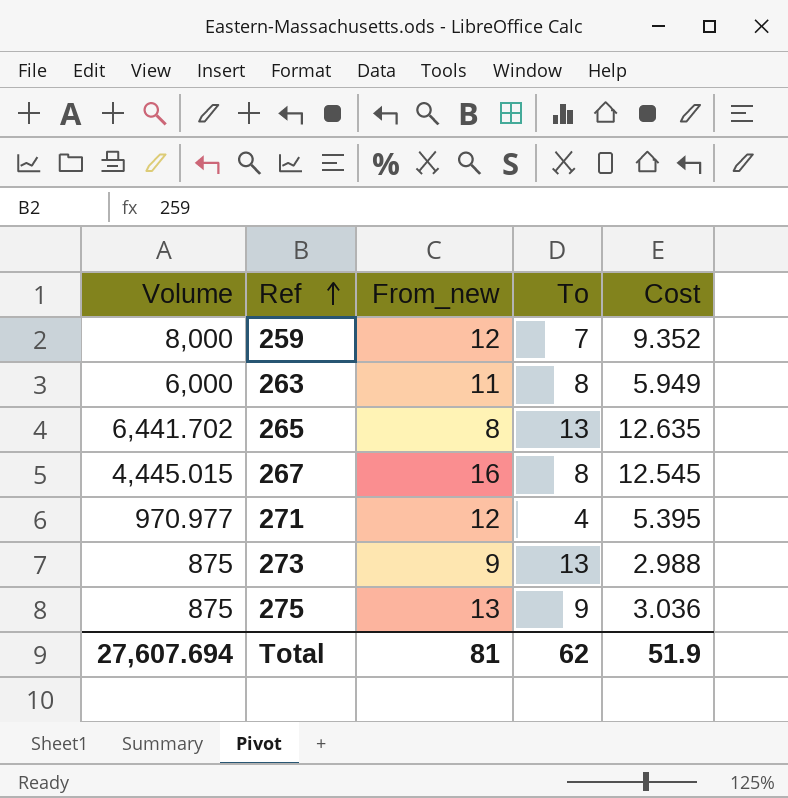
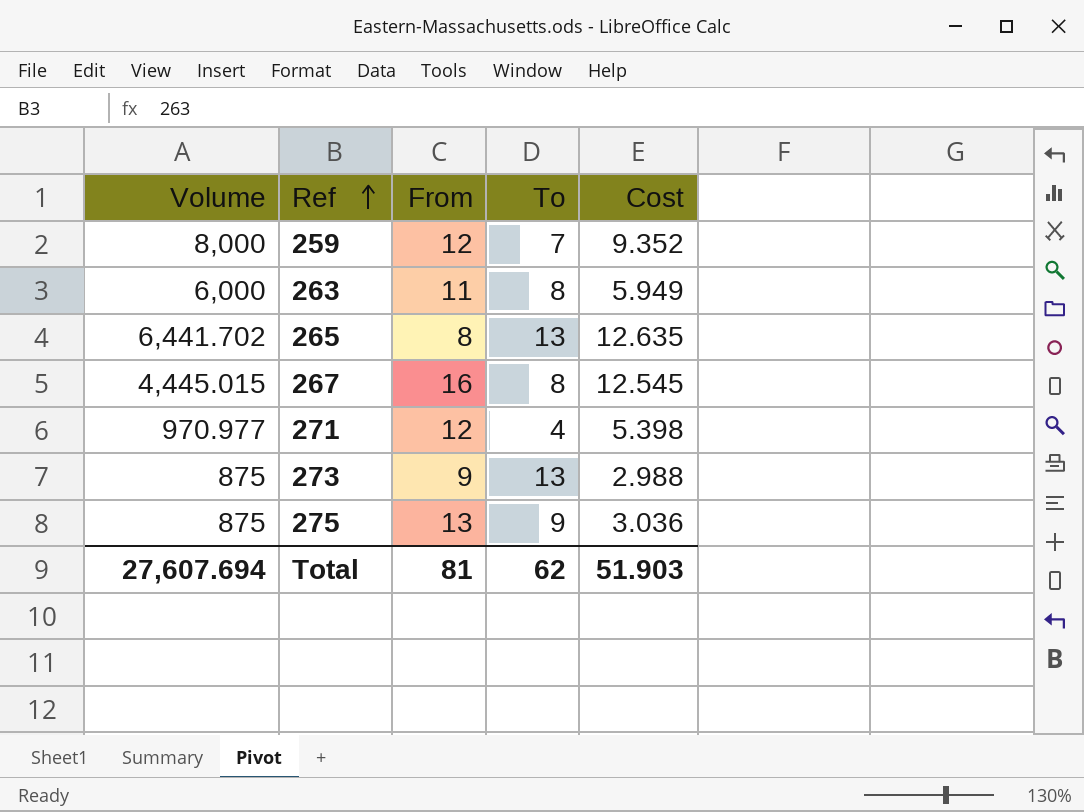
column name: From_new -> From
271 | Cost: 5.395 -> 5.398
Total | Cost: 51.9 -> 51.903

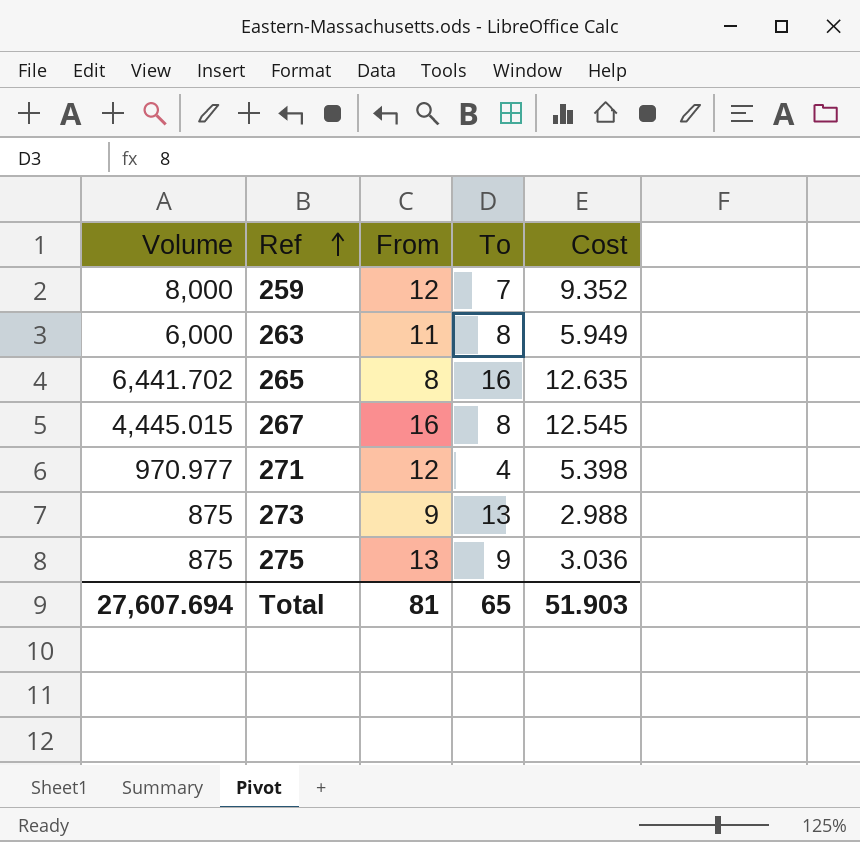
265 | To: 13 -> 16
Total | To: 62 -> 65

